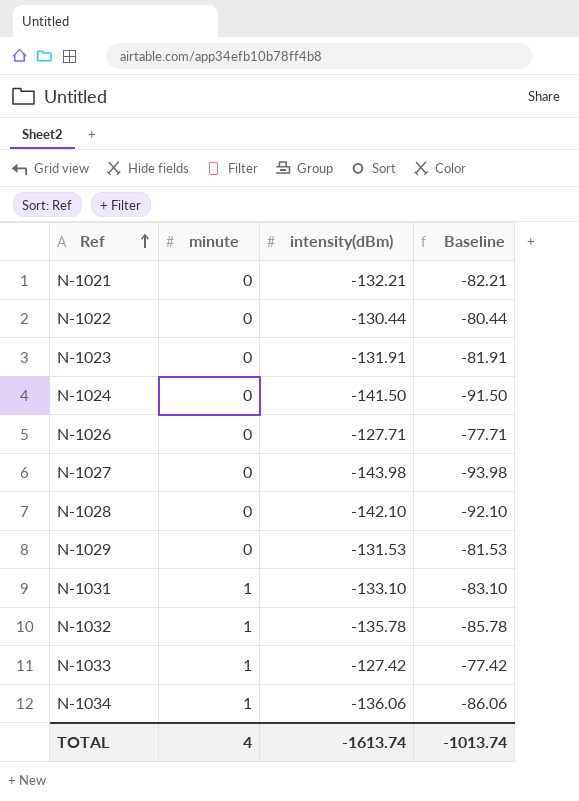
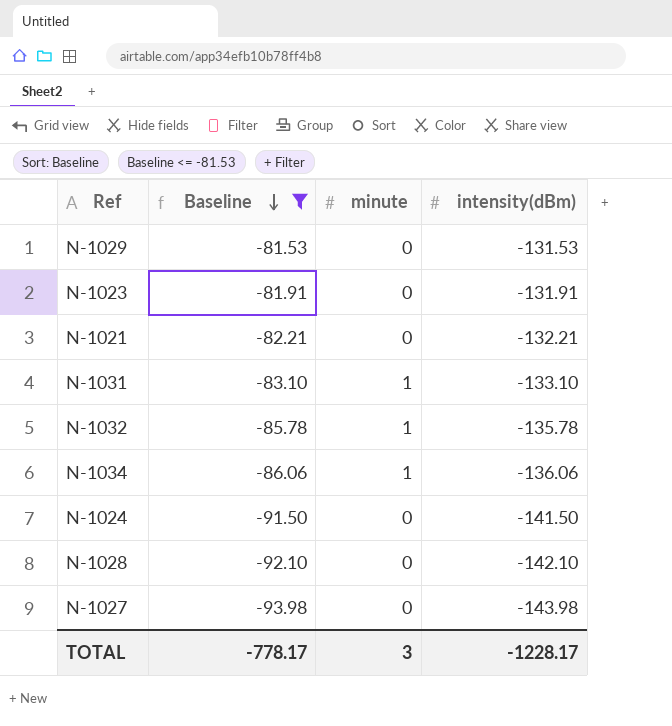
filter: none -> Baseline <= -81.53
row order: Ref ascending -> Baseline descending
column Baseline | position: 4 -> 2
TOTAL | Baseline: -1013.74 -> -778.17
TOTAL | minute: 4 -> 3
TOTAL | intensity(dBm): -1613.74 -> -1228.17

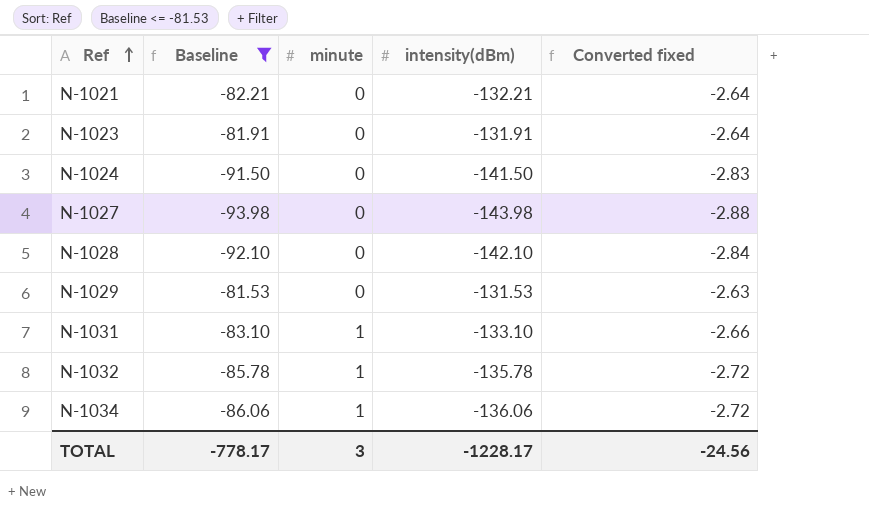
row order: Baseline descending -> Ref ascending
column Converted fixed | formula: none -> [intensity(dBm)] * 0.02

